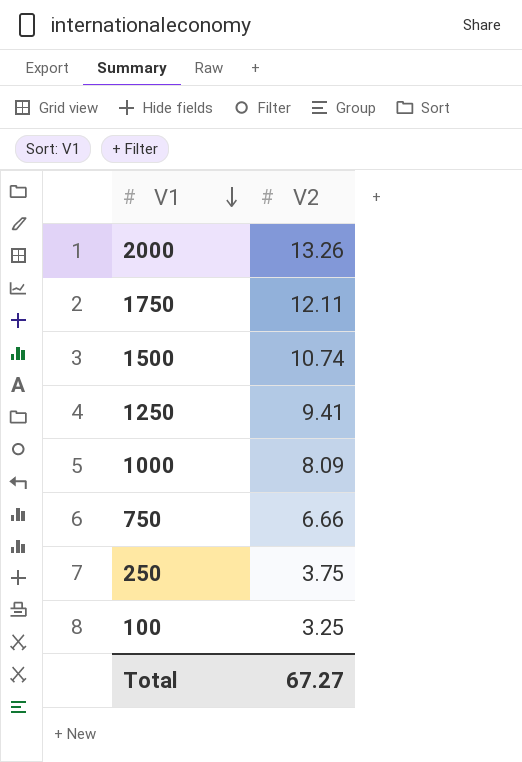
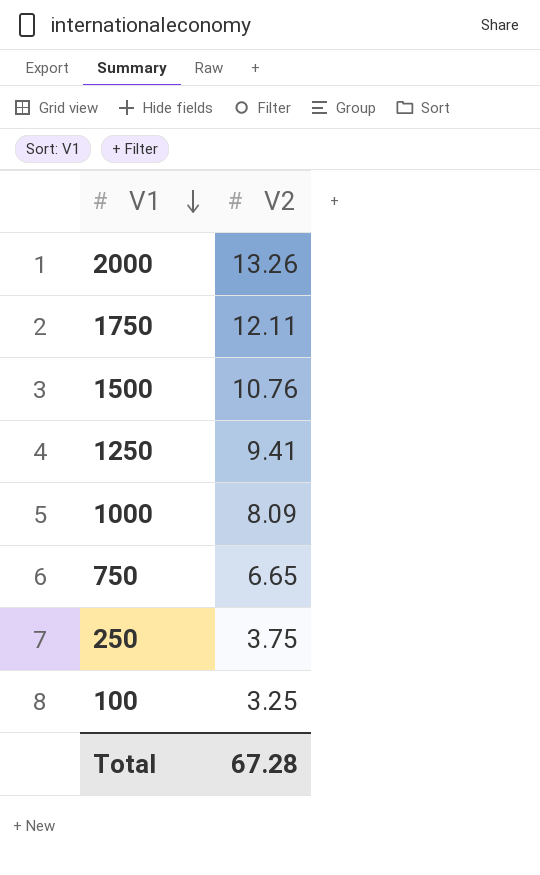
1500 | V2: 10.74 -> 10.76
750 | V2: 6.66 -> 6.65
Total | V2: 67.27 -> 67.28

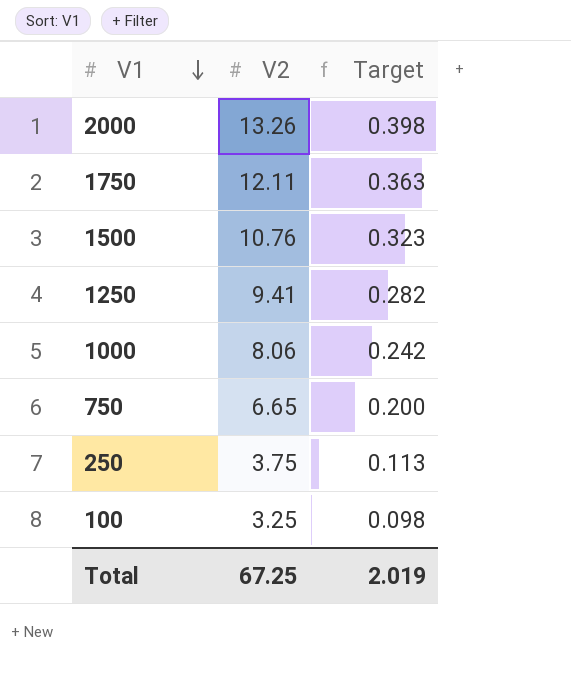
column Target | formula: none -> [V2] * 0.03
1000 | V2: 8.09 -> 8.06
Total | V2: 67.28 -> 67.25

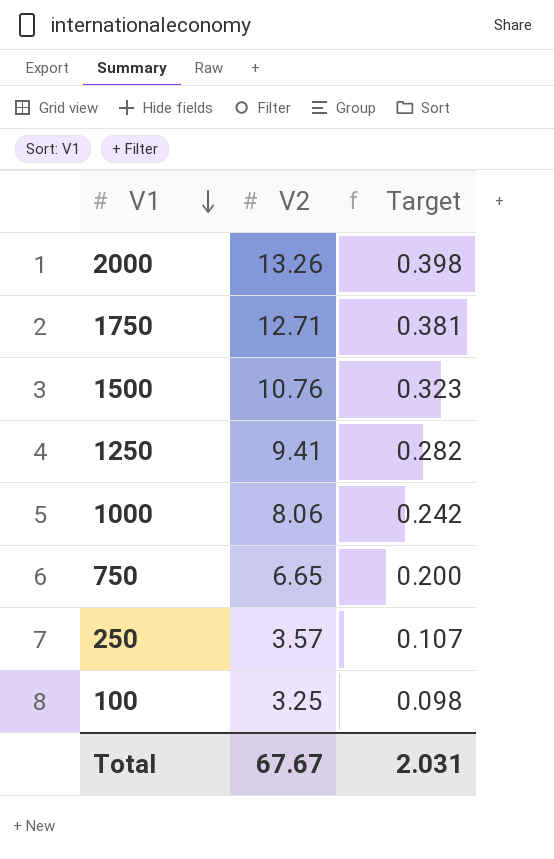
1750 | V2: 12.11 -> 12.71
1750 | Target: 0.363 -> 0.381
250 | V2: 3.75 -> 3.57
250 | Target: 0.113 -> 0.107
Total | V2: 67.25 -> 67.67
Total | Target: 2.019 -> 2.031

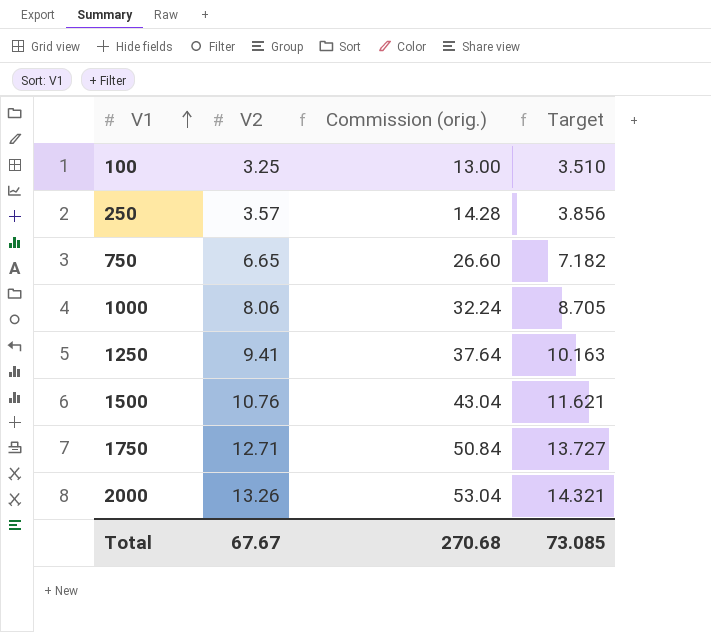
row order: V1 descending -> V1 ascending
column Commission (orig.) | formula: none -> [V2] * 4
column Target | formula: [V2] * 0.03 -> [V2] * 1.08
Total | Target: 2.031 -> 73.085

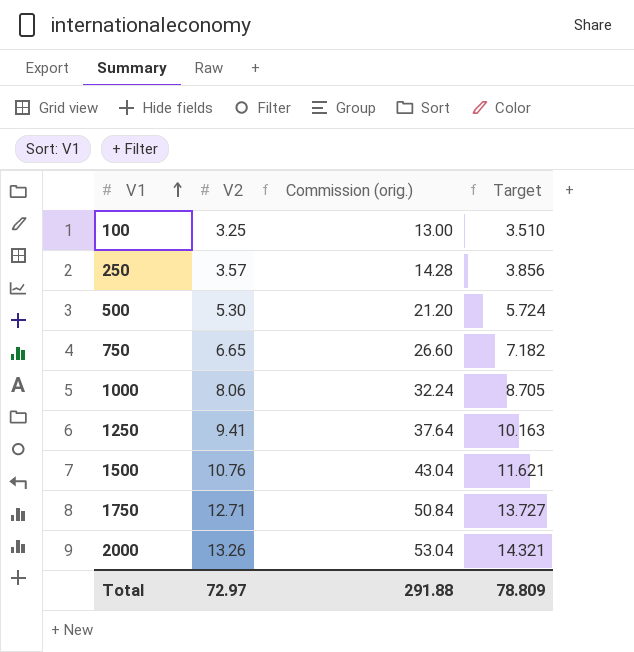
row 500: none -> 5.30 | 21.20 | 5.724
Total | V2: 67.67 -> 72.97
Total | Commission (orig.): 270.68 -> 291.88
Total | Target: 73.085 -> 78.809

